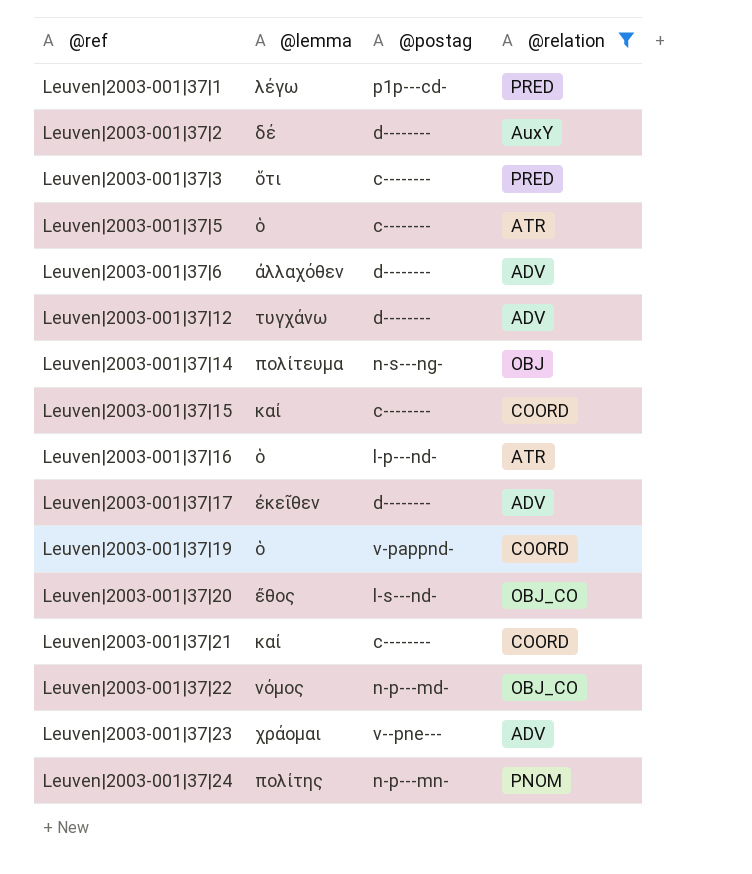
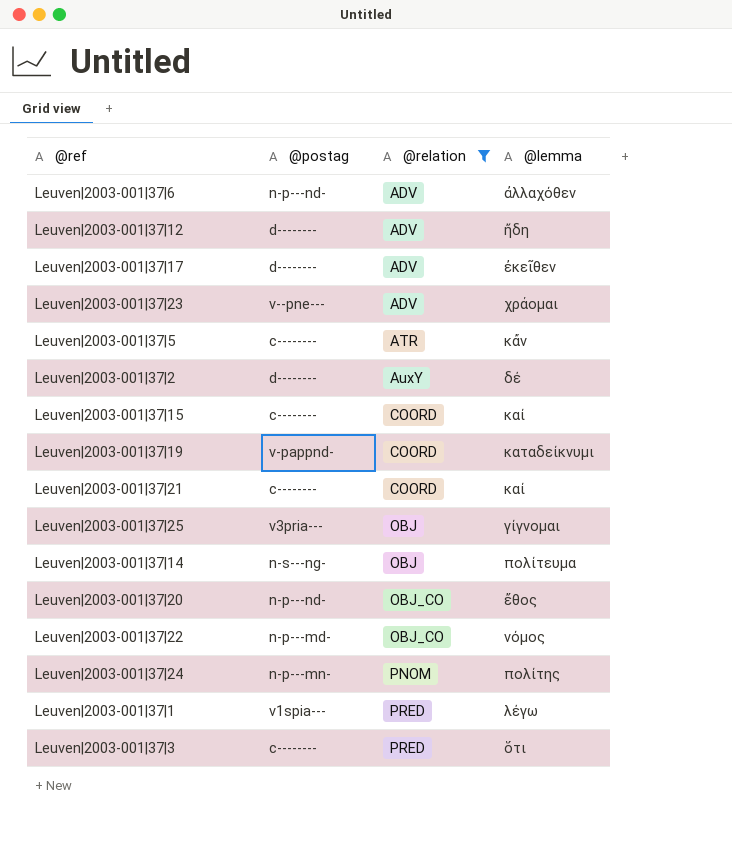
row order: @ref ascending -> @relation ascending
column @lemma | position: 2 -> 4
row Leuven|2003-001|37|16: ὁ | l-p---nd- | ATR -> none
Leuven|2003-001|37|6 | @postag: d-------- -> n-p---nd-
Leuven|2003-001|37|12 | @lemma: τυγχάνω -> ἤδη
Leuven|2003-001|37|5 | @lemma: ὁ -> κἄν
Leuven|2003-001|37|19 | @lemma: ὁ -> καταδείκνυμι
row Leuven|2003-001|37|25: none -> v3pria--- | OBJ | γίγνομαι
Leuven|2003-001|37|20 | @postag: l-s---nd- -> n-p---nd-
Leuven|2003-001|37|1 | @postag: p1p---cd- -> v1spia---

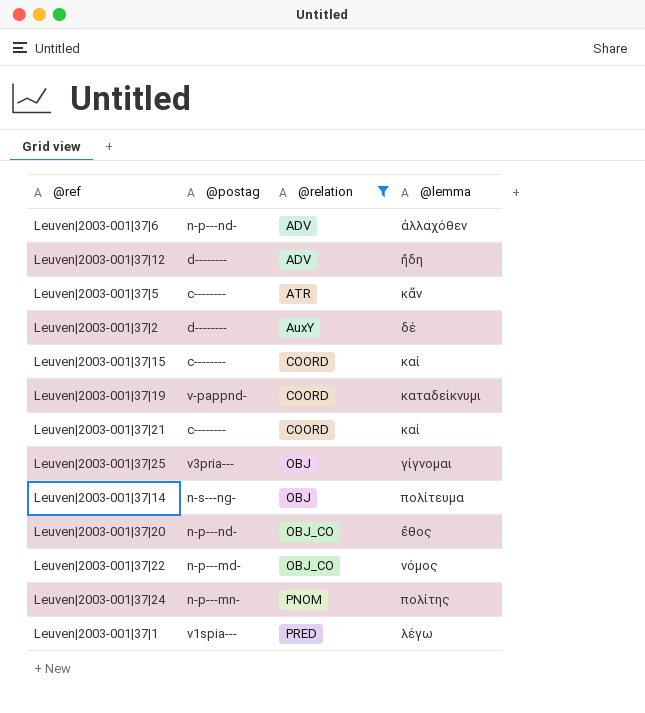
row Leuven|2003-001|37|17: d-------- | ADV | ἐκεῖθεν -> none
row Leuven|2003-001|37|23: v--pne--- | ADV | χράομαι -> none
row Leuven|2003-001|37|3: c-------- | PRED | ὅτι -> none

